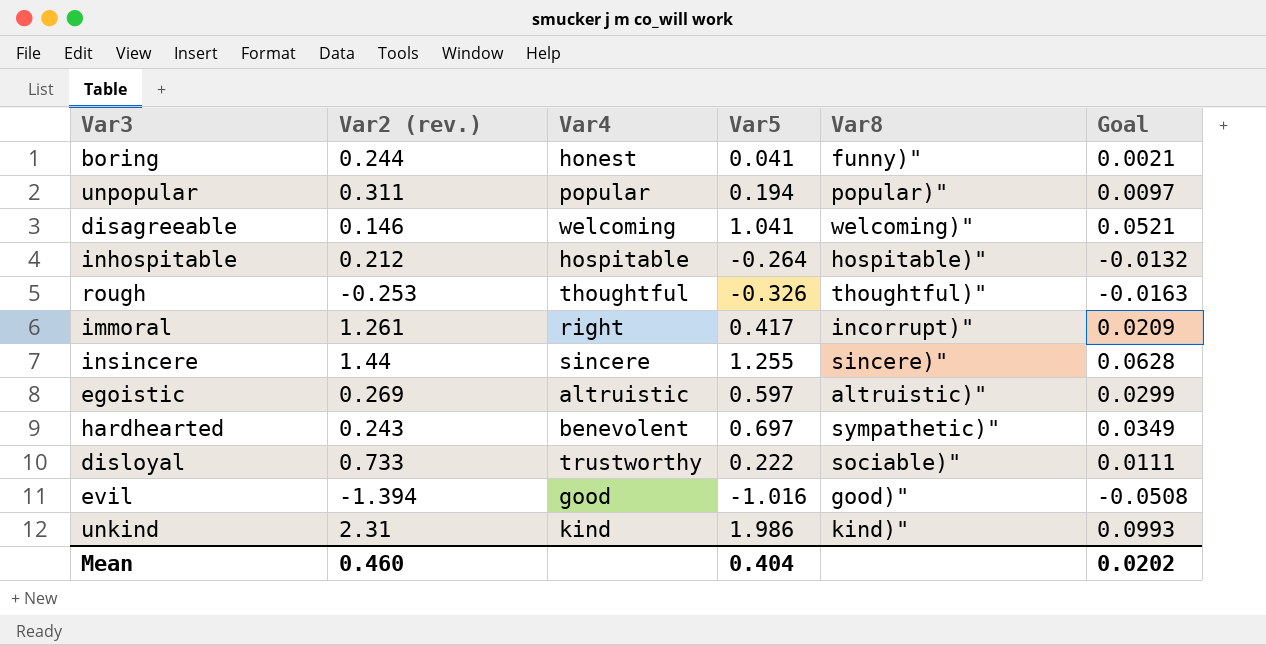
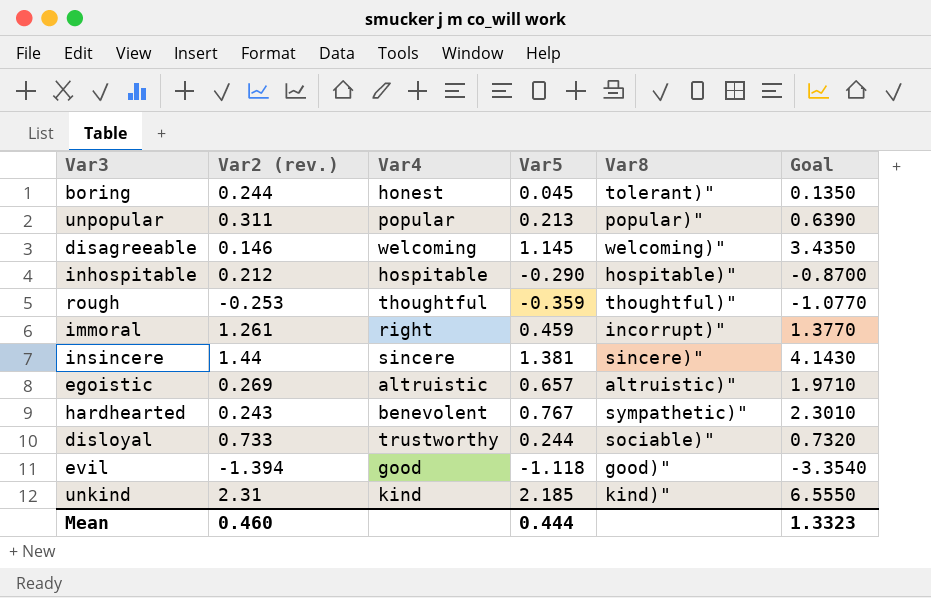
column Goal | formula: [Var5] * 0.05 -> [Var5] * 3
boring | Var5: 0.041 -> 0.045
boring | Var8: funny)" -> tolerant)"
unpopular | Var5: 0.194 -> 0.213
disagreeable | Var5: 1.041 -> 1.145
inhospitable | Var5: -0.264 -> -0.290
rough | Var5: -0.326 -> -0.359
immoral | Var5: 0.417 -> 0.459
insincere | Var5: 1.255 -> 1.381
egoistic | Var5: 0.597 -> 0.657
hardhearted | Var5: 0.697 -> 0.767
disloyal | Var5: 0.222 -> 0.244
evil | Var5: -1.016 -> -1.118
unkind | Var5: 1.986 -> 2.185
Mean | Var5: 0.404 -> 0.444
Mean | Goal: 0.0202 -> 1.3323

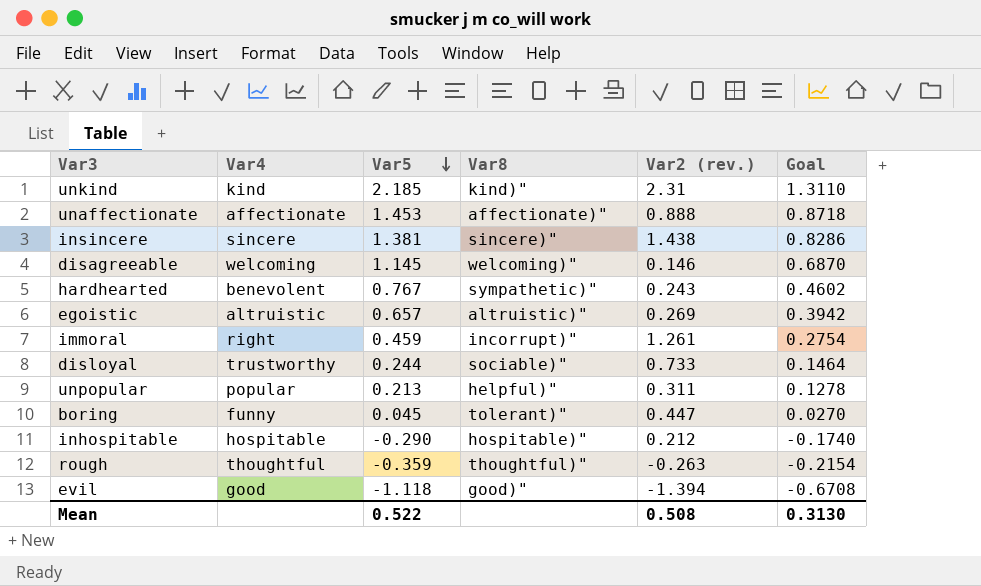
row order: none -> Var5 descending
column Var2 (rev.) | position: 2 -> 5
column Goal | formula: [Var5] * 3 -> [Var5] * 0.6
row unaffectionate: none -> affectionate | 1.453 | affectionate)" | 0.888 | 0.8718
insincere | Var2 (rev.): 1.44 -> 1.438
unpopular | Var8: popular)" -> helpful)"
boring | Var4: honest -> funny
boring | Var2 (rev.): 0.244 -> 0.447
rough | Var2 (rev.): -0.253 -> -0.263
Mean | Var5: 0.444 -> 0.522
Mean | Var2 (rev.): 0.460 -> 0.508
Mean | Goal: 1.3323 -> 0.3130

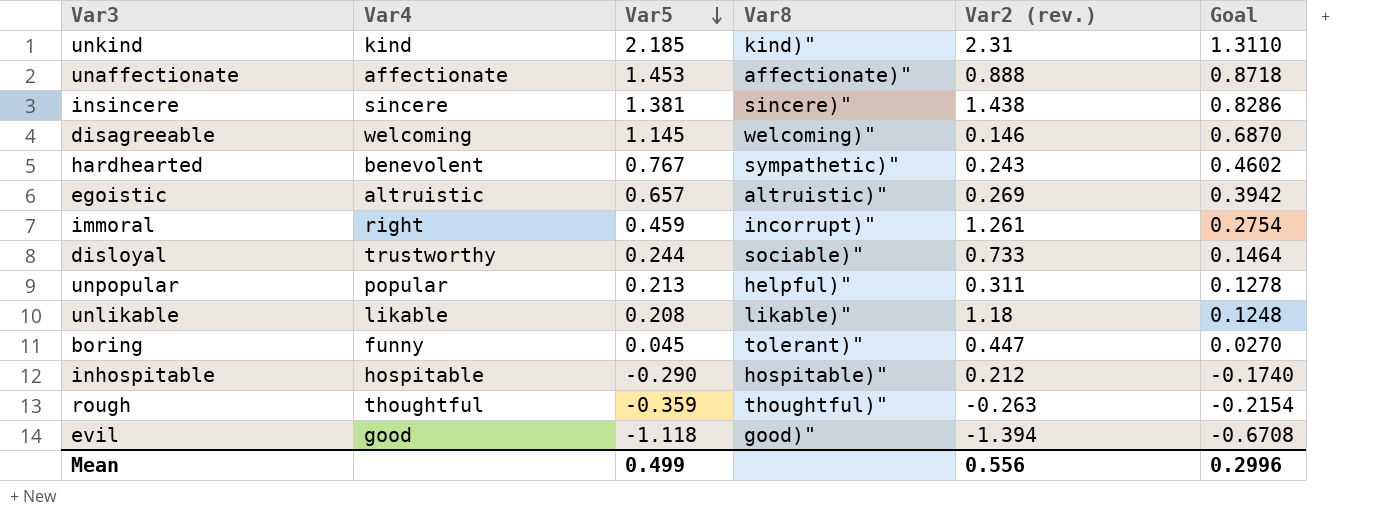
row unlikable: none -> likable | 0.208 | likable)" | 1.18 | 0.1248
Mean | Var5: 0.522 -> 0.499
Mean | Var2 (rev.): 0.508 -> 0.556
Mean | Goal: 0.3130 -> 0.2996

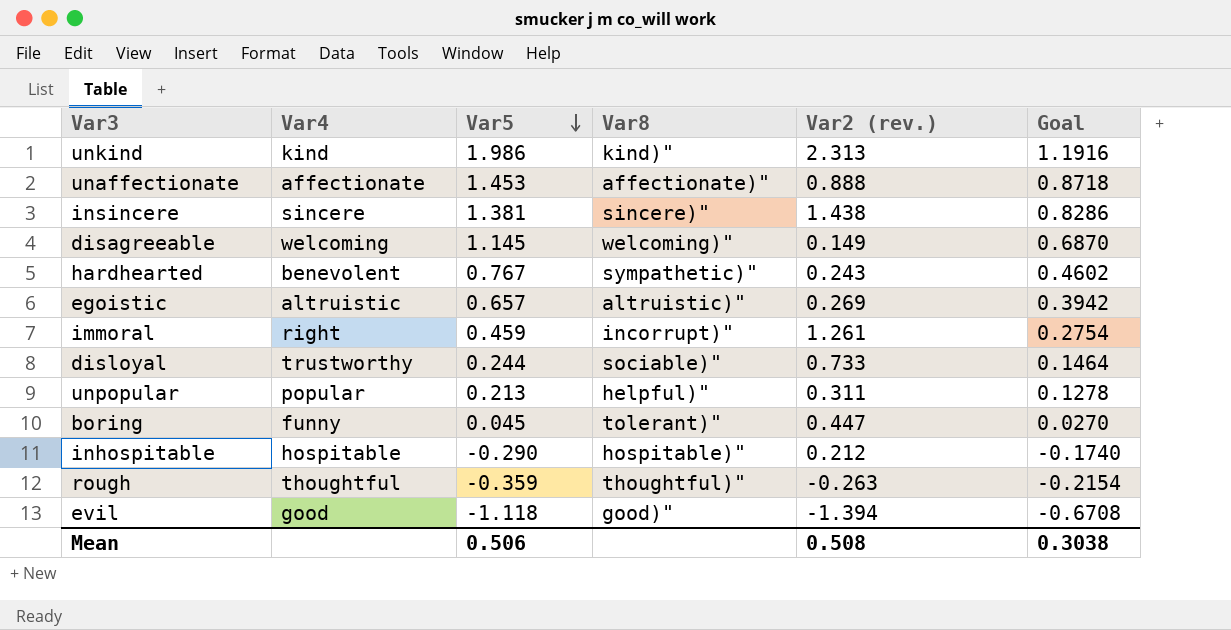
row unlikable: likable | 0.208 | likable)" | 1.18 | 0.1248 -> none
unkind | Var5: 2.185 -> 1.986
unkind | Var2 (rev.): 2.31 -> 2.313
unkind | Goal: 1.3110 -> 1.1916
disagreeable | Var2 (rev.): 0.146 -> 0.149
Mean | Var5: 0.499 -> 0.506
Mean | Var2 (rev.): 0.556 -> 0.508
Mean | Goal: 0.2996 -> 0.3038

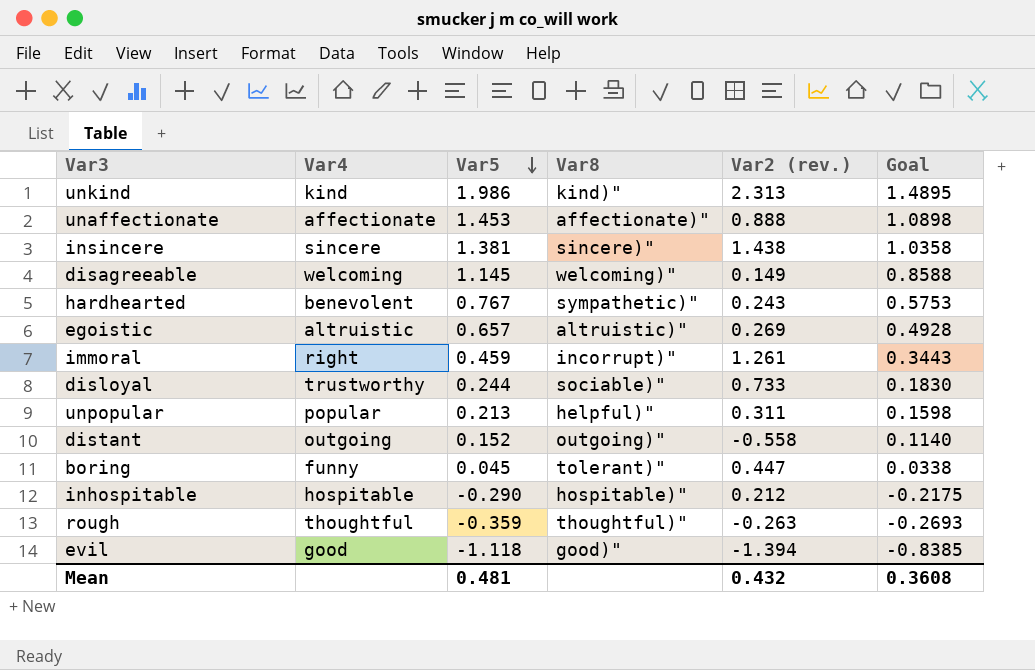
column Goal | formula: [Var5] * 0.6 -> [Var5] * 0.75
row distant: none -> outgoing | 0.152 | outgoing)" | -0.558 | 0.1140
Mean | Var5: 0.506 -> 0.481
Mean | Var2 (rev.): 0.508 -> 0.432
Mean | Goal: 0.3038 -> 0.3608

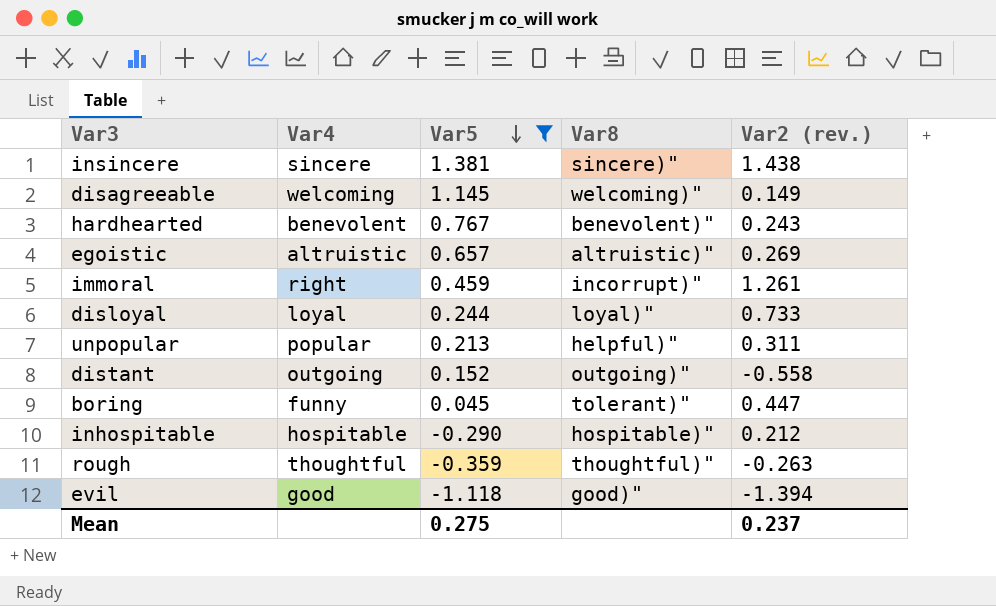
filter: none -> Var5 <= 1.381
column Goal | formula: [Var5] * 0.75 -> none
hardhearted | Var8: sympathetic)" -> benevolent)"
disloyal | Var4: trustworthy -> loyal
disloyal | Var8: sociable)" -> loyal)"
Mean | Var5: 0.481 -> 0.275
Mean | Var2 (rev.): 0.432 -> 0.237

